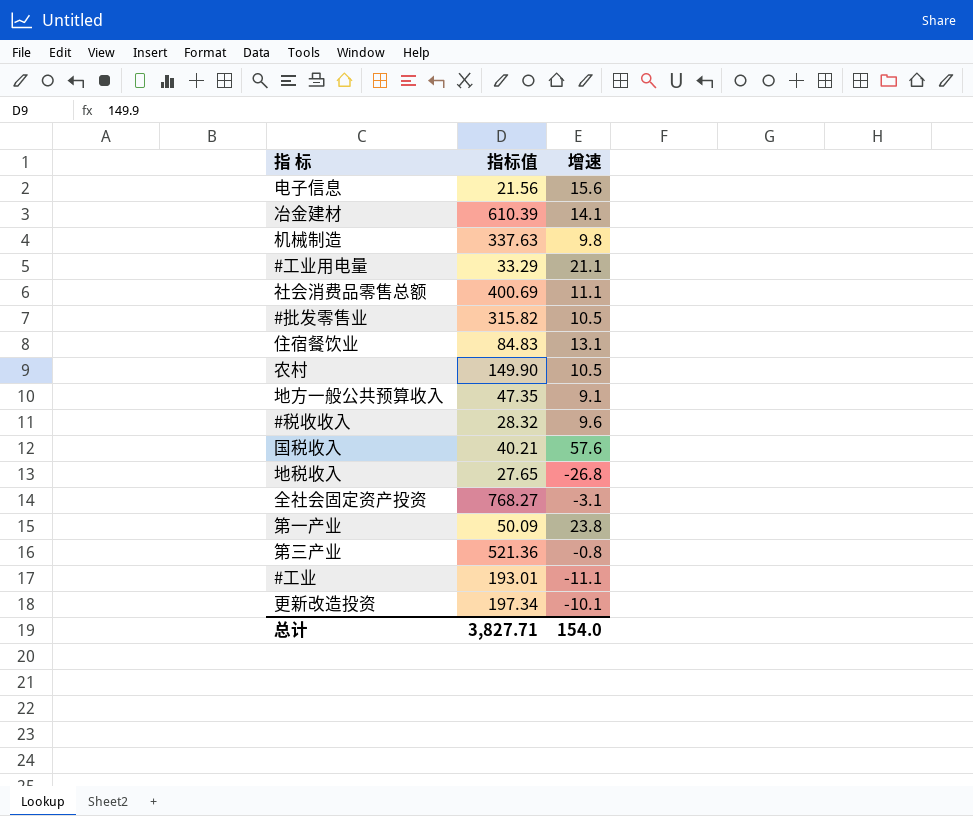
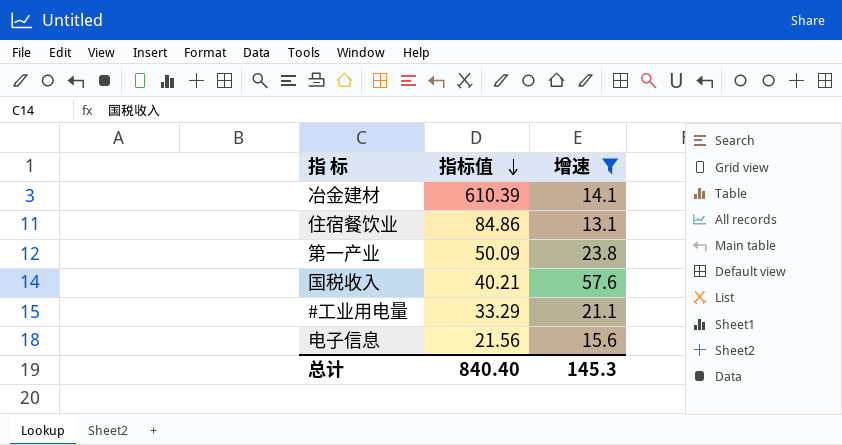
filter: none -> 增速 >= 13.1
row order: none -> 指标值 descending
住宿餐饮业 | 指标值: 84.83 -> 84.86
总计 | 指标值: 3,827.71 -> 840.40
总计 | 增速: 154.0 -> 145.3

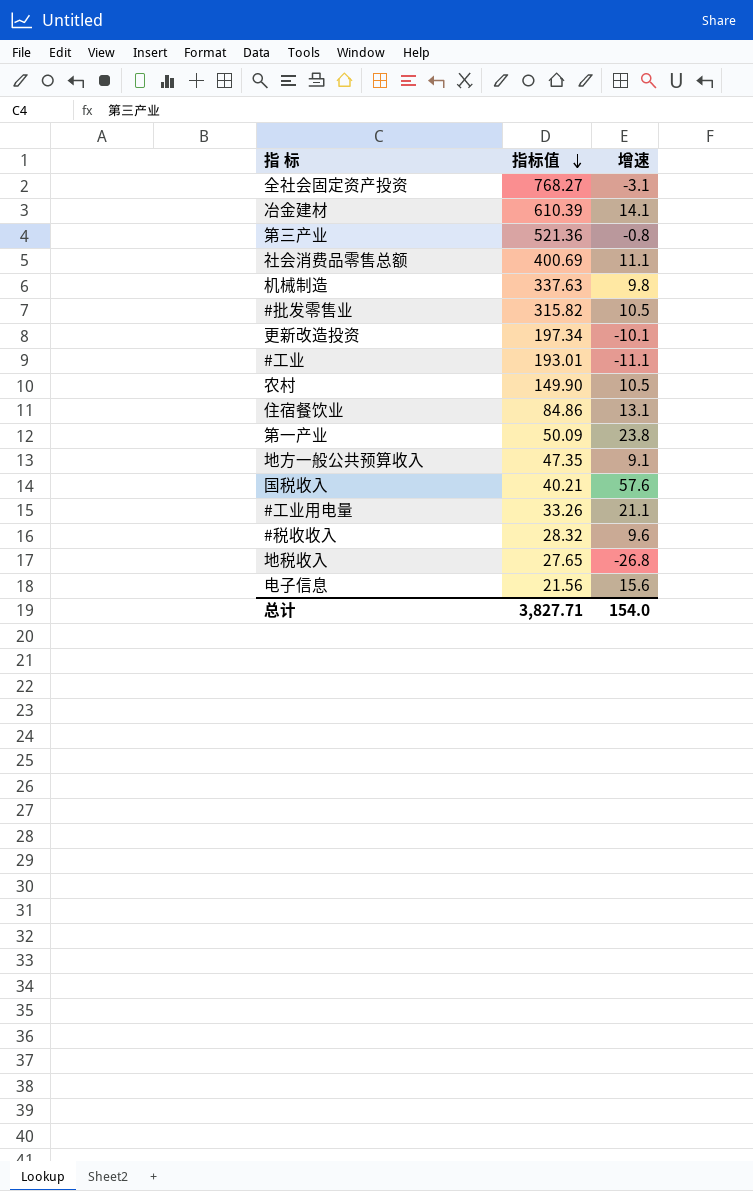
filter: 增速 >= 13.1 -> none
#工业用电量 | 指标值: 33.29 -> 33.26
总计 | 指标值: 840.40 -> 3,827.71
总计 | 增速: 145.3 -> 154.0

